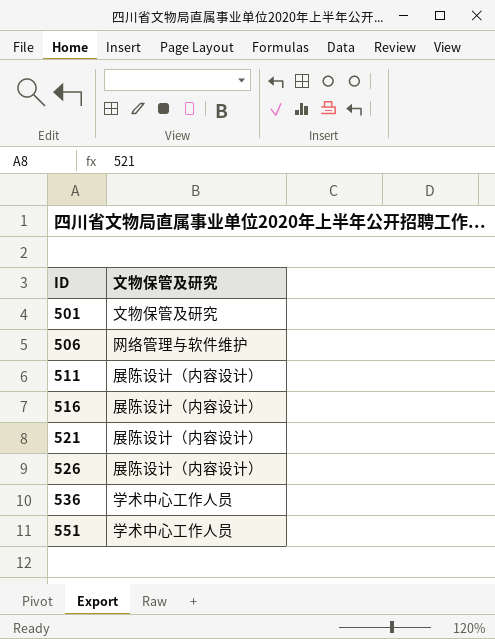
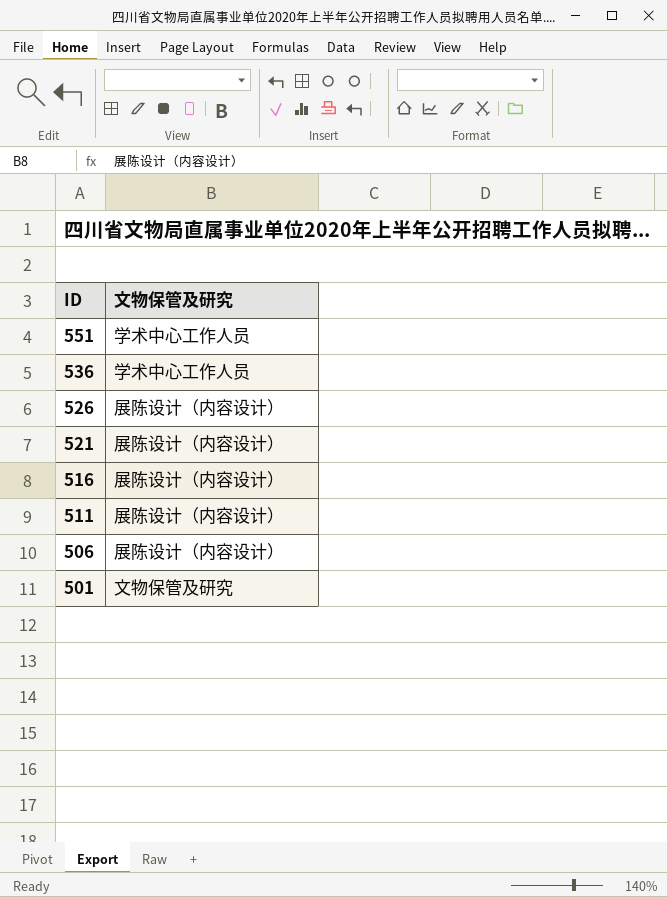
row order: ID ascending -> ID descending
506 | 文物保管及研究: 网络管理与软件维护 -> 展陈设计（内容设计）

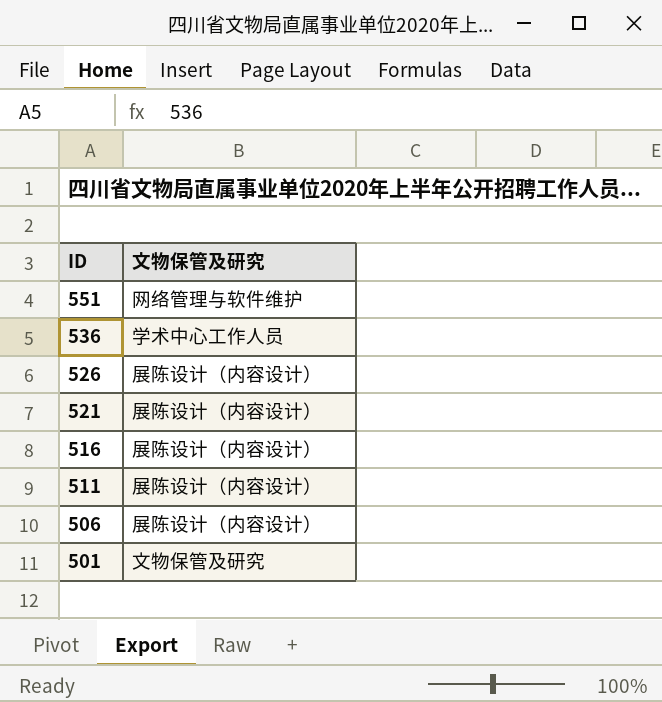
551 | 文物保管及研究: 学术中心工作人员 -> 网络管理与软件维护

